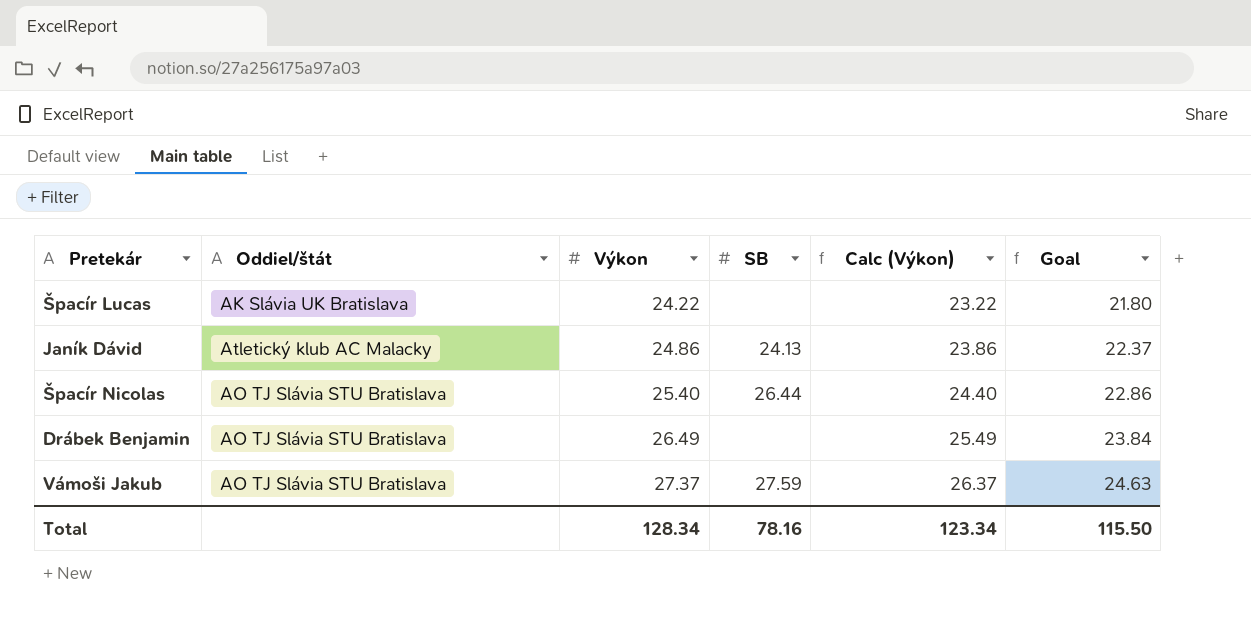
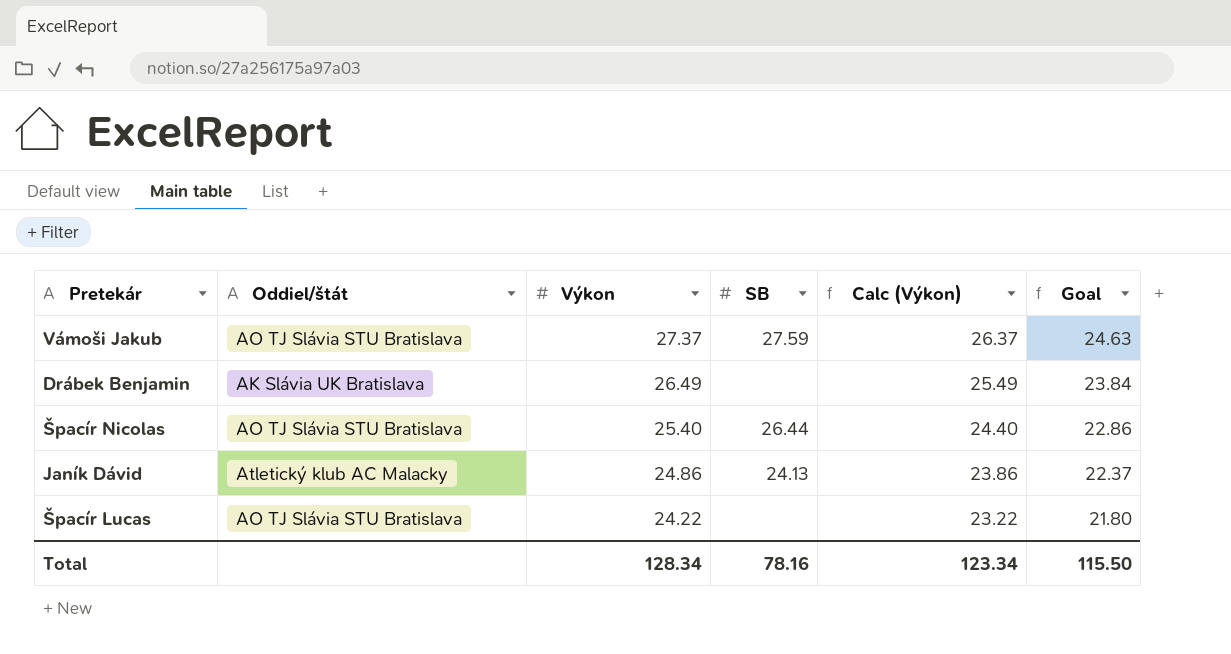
row order: Výkon ascending -> Výkon descending
Drábek Benjamin | Oddiel/štát: AO TJ Slávia STU Bratislava -> AK Slávia UK Bratislava
Špacír Lucas | Oddiel/štát: AK Slávia UK Bratislava -> AO TJ Slávia STU Bratislava

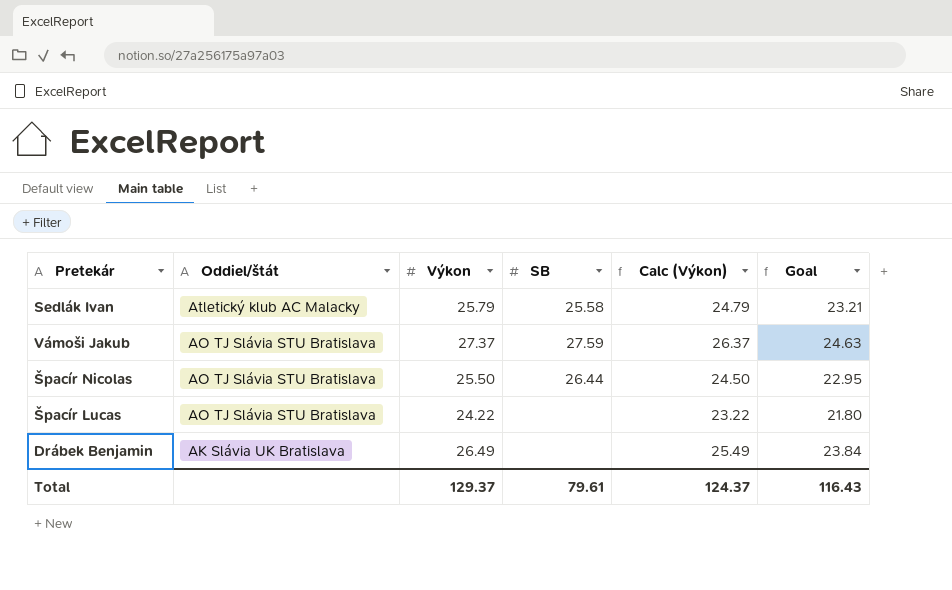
row order: Výkon descending -> Oddiel/štát descending
row Janík Dávid: Atletický klub AC Malacky | 24.86 | 24.13 | 23.86 | 22.37 -> none
row Sedlák Ivan: none -> Atletický klub AC Malacky | 25.79 | 25.58 | 24.79 | 23.21
Špacír Nicolas | Výkon: 25.40 -> 25.50
Špacír Nicolas | Calc (Výkon): 24.40 -> 24.50
Špacír Nicolas | Goal: 22.86 -> 22.95
Total | Výkon: 128.34 -> 129.37
Total | SB: 78.16 -> 79.61
Total | Calc (Výkon): 123.34 -> 124.37
Total | Goal: 115.50 -> 116.43

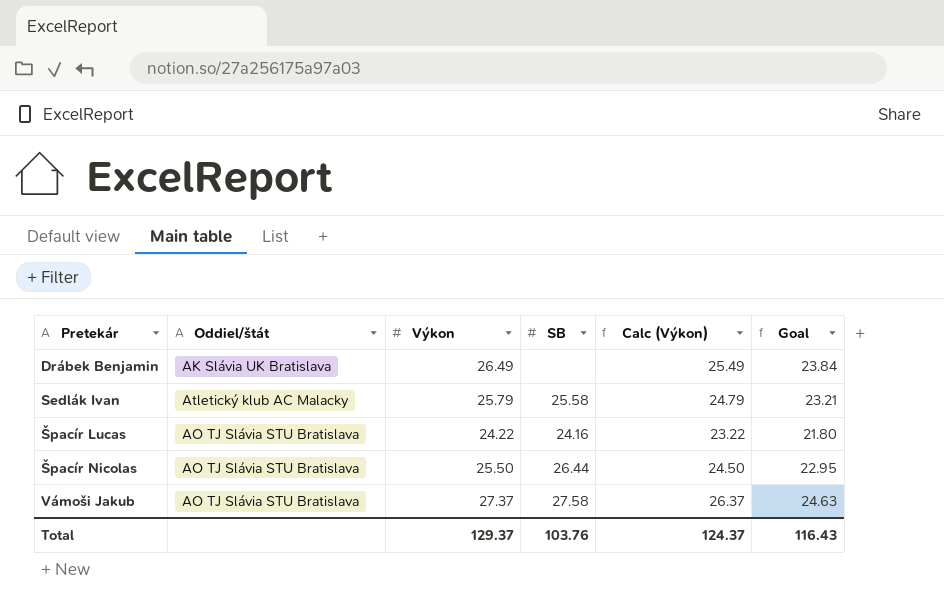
row order: Oddiel/štát descending -> Pretekár ascending
Špacír Lucas | SB: none -> 24.16
Vámoši Jakub | SB: 27.59 -> 27.58
Total | SB: 79.61 -> 103.76

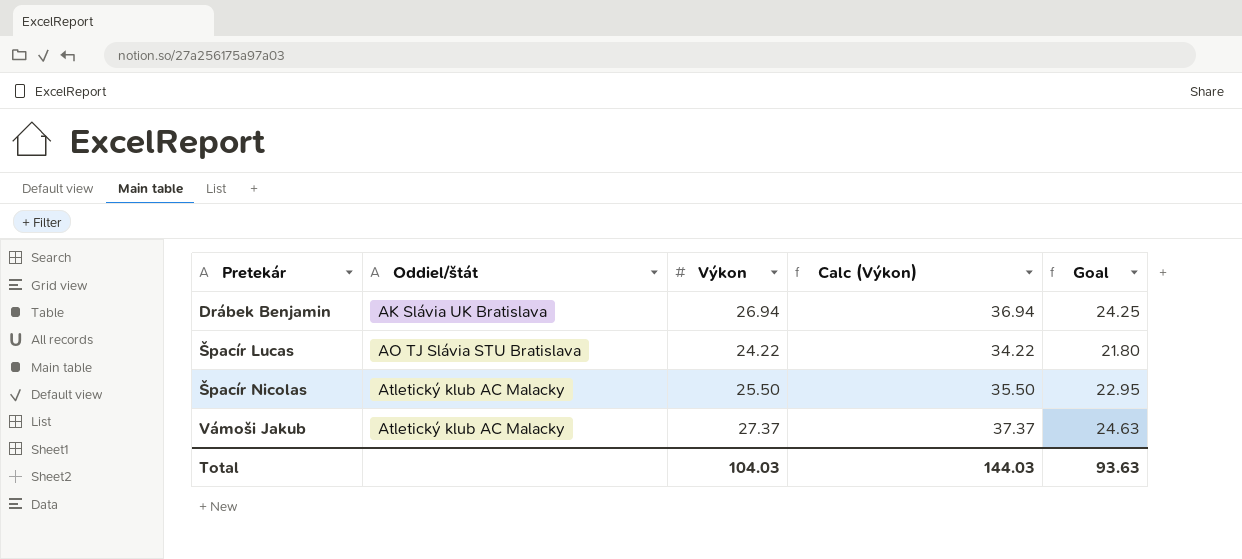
column SB | position: 4 -> none
column Calc (Výkon) | formula: [Výkon] - 1 -> [Výkon] + 10
row Sedlák Ivan: Atletický klub AC Malacky | 25.79 | 25.58 | 24.79 | 23.21 -> none
Drábek Benjamin | Výkon: 26.49 -> 26.94
Drábek Benjamin | Goal: 23.84 -> 24.25
Špacír Nicolas | Oddiel/štát: AO TJ Slávia STU Bratislava -> Atletický klub AC Malacky
Vámoši Jakub | Oddiel/štát: AO TJ Slávia STU Bratislava -> Atletický klub AC Malacky
Total | Výkon: 129.37 -> 104.03
Total | Calc (Výkon): 124.37 -> 144.03
Total | Goal: 116.43 -> 93.63

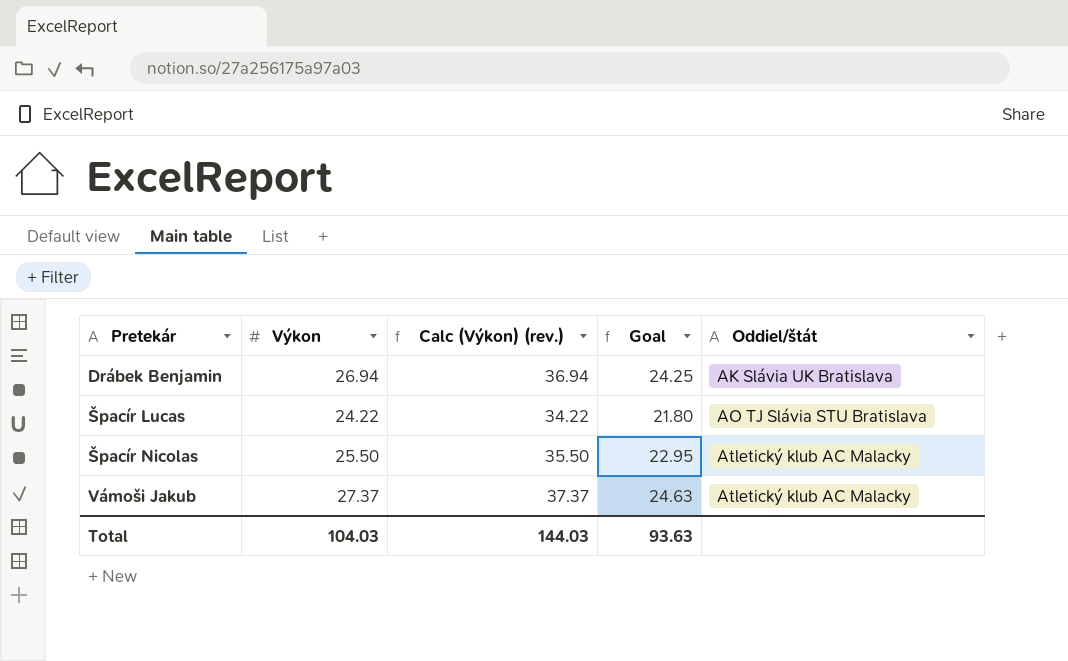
column name: Calc (Výkon) -> Calc (Výkon) (rev.)
column Oddiel/štát | position: 2 -> 5

